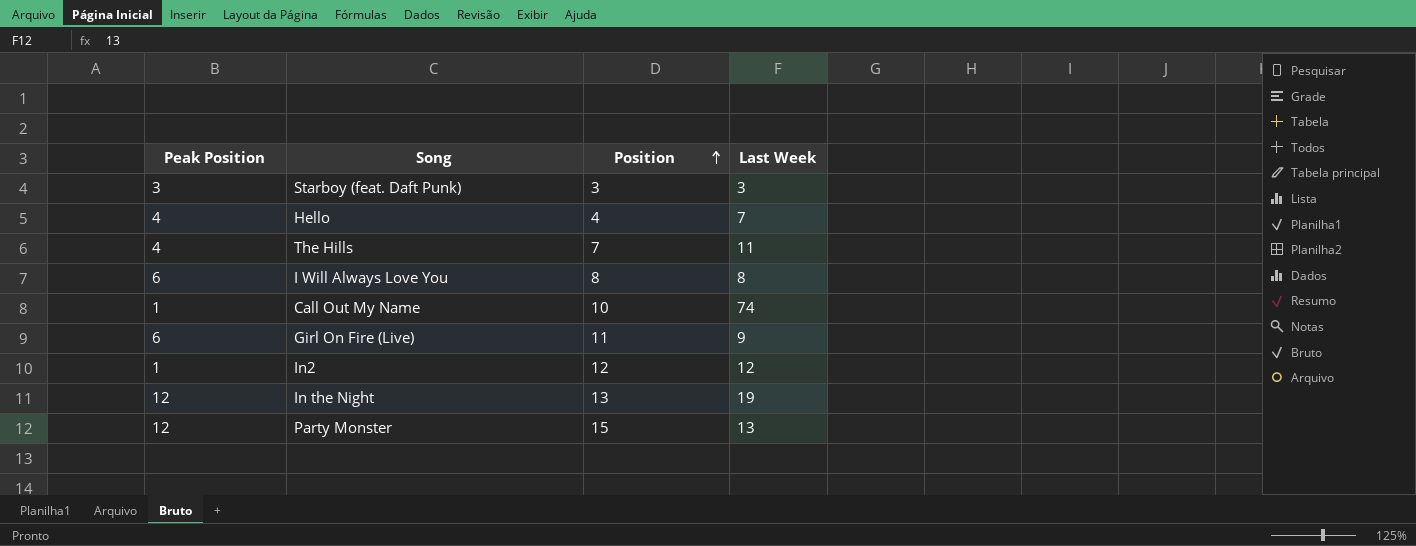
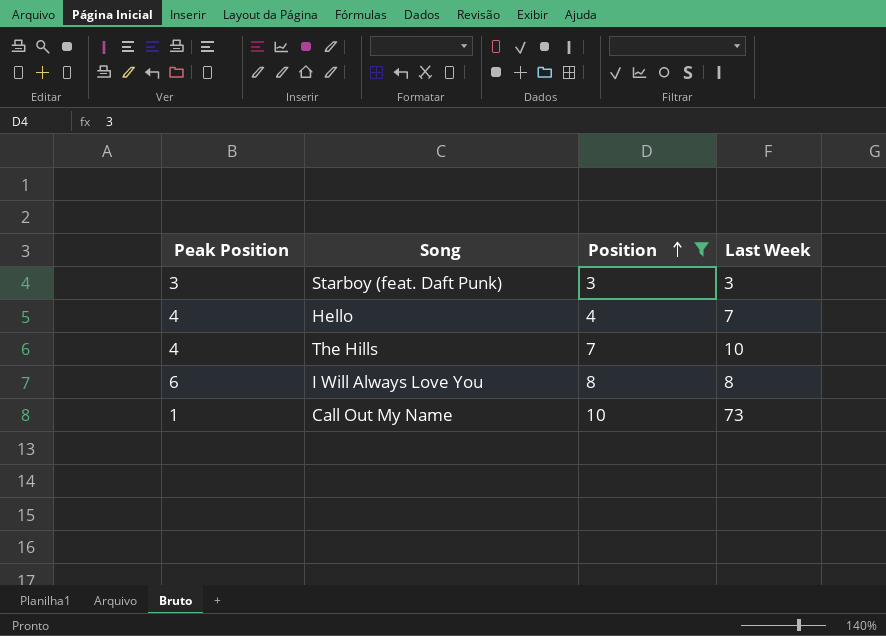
filter: none -> Position <= 10
The Hills | Last Week: 11 -> 10
Call Out My Name | Last Week: 74 -> 73

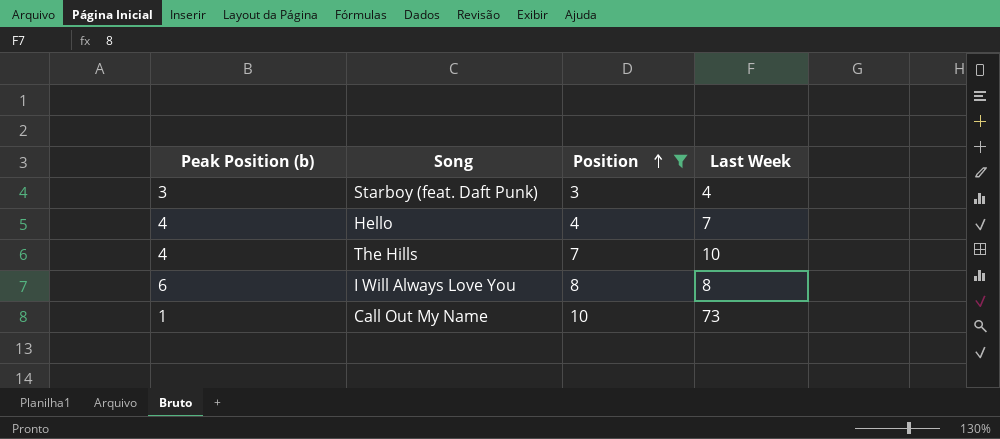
column name: Peak Position -> Peak Position (b)
Starboy (feat. Daft Punk) | Last Week: 3 -> 4

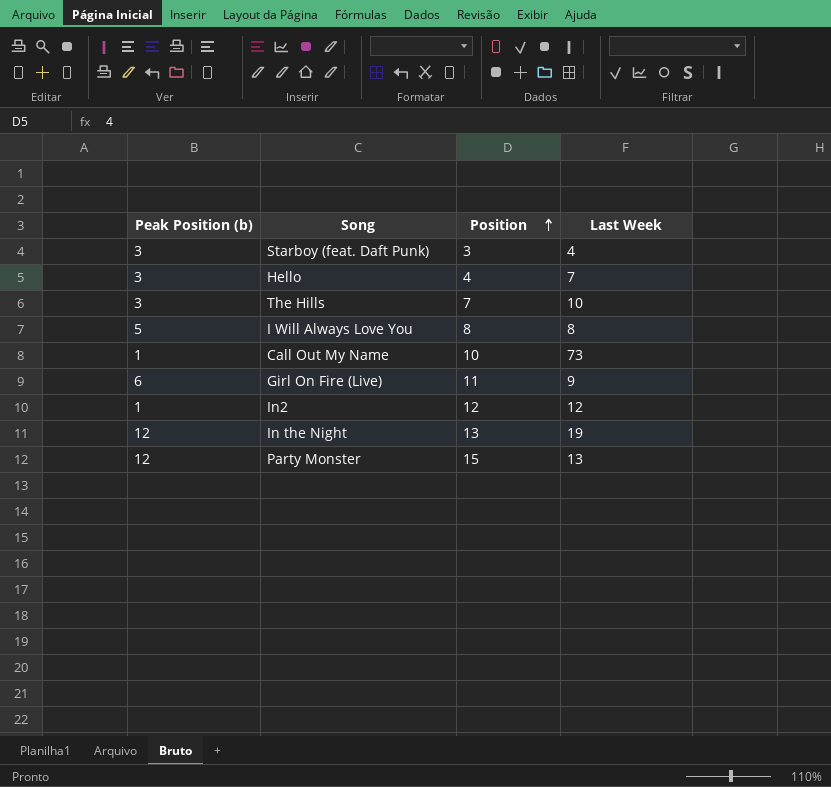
filter: Position <= 10 -> none
Hello | Peak Position (b): 4 -> 3
The Hills | Peak Position (b): 4 -> 3
I Will Always Love You | Peak Position (b): 6 -> 5

